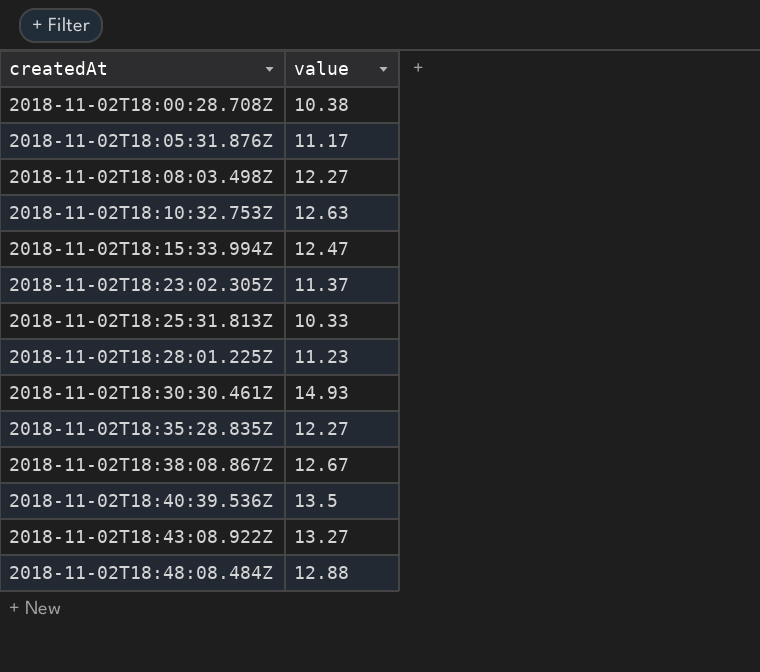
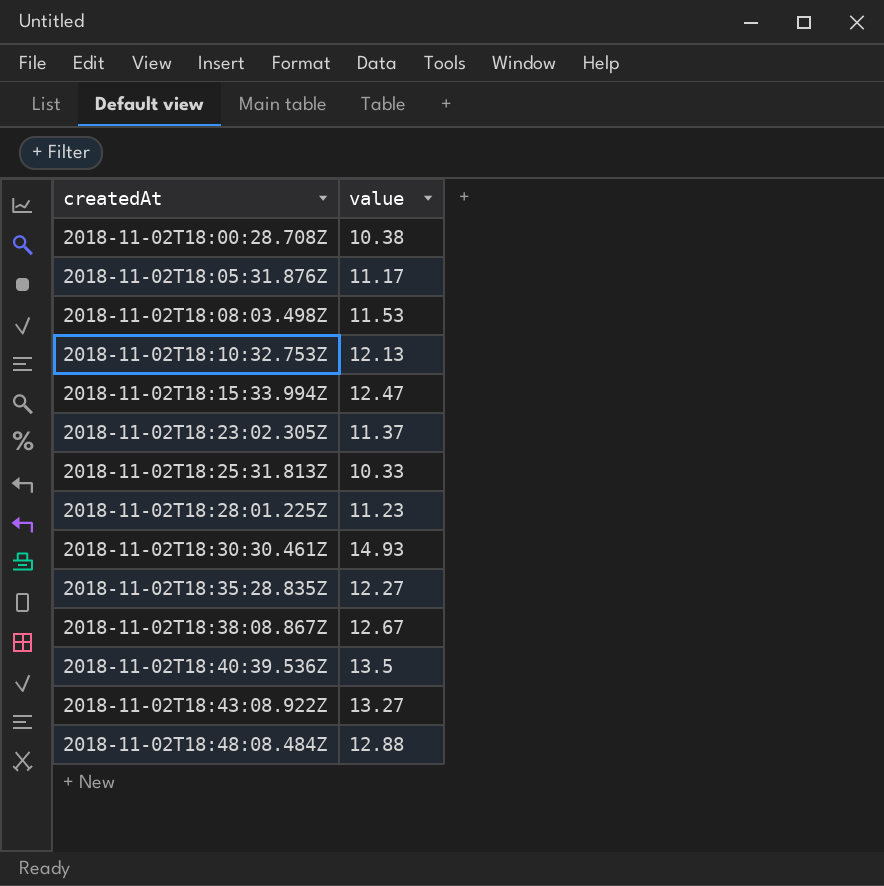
2018-11-02T18:08:03.498Z | value: 12.27 -> 11.53
2018-11-02T18:10:32.753Z | value: 12.63 -> 12.13

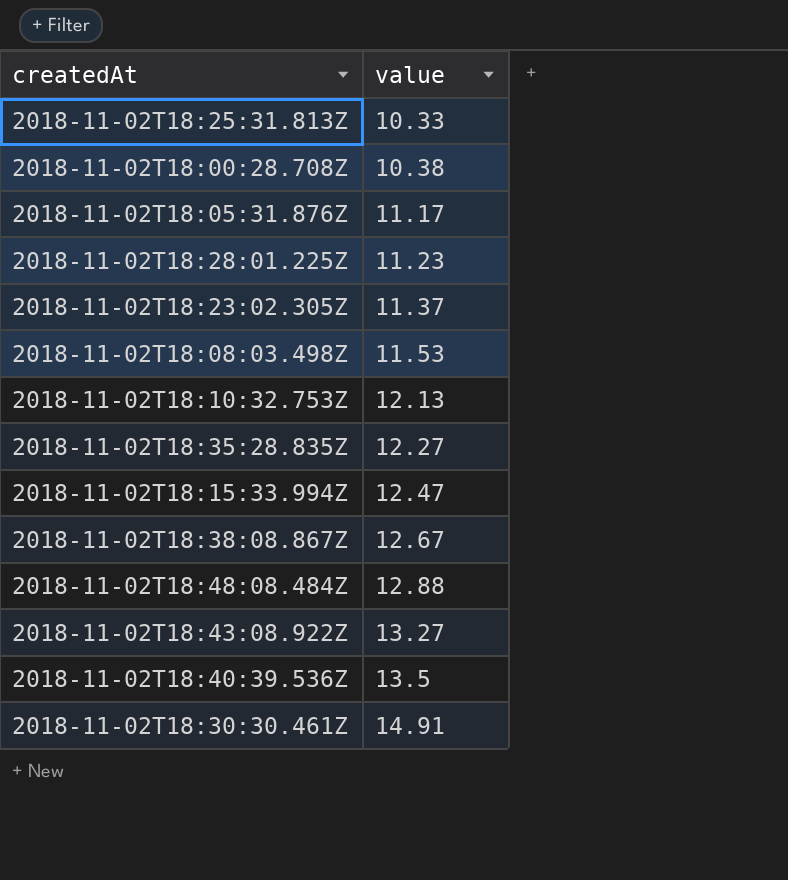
row order: createdAt ascending -> value ascending
2018-11-02T18:30:30.461Z | value: 14.93 -> 14.91

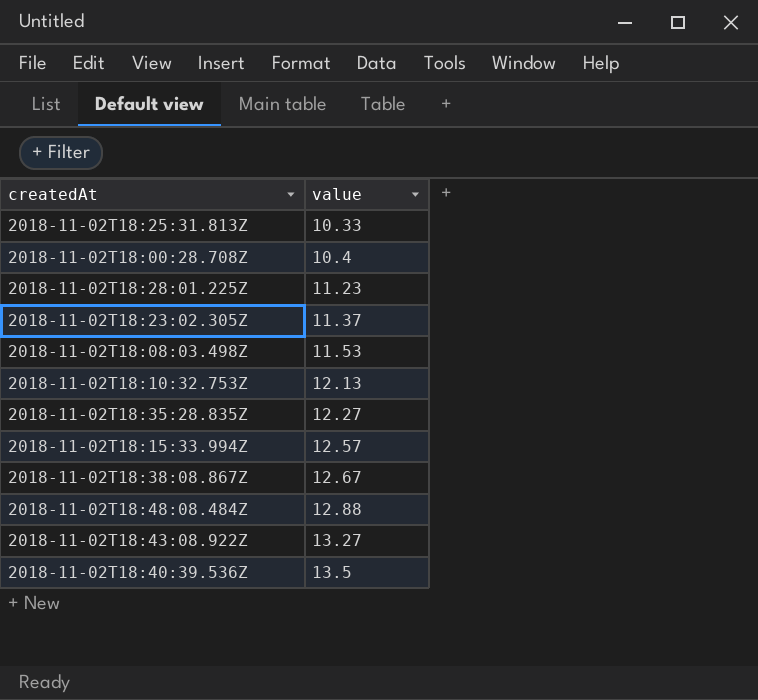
row 2018-11-02T18:05:31.876Z: 11.17 -> none
row 2018-11-02T18:30:30.461Z: 14.91 -> none
2018-11-02T18:00:28.708Z | value: 10.38 -> 10.4
2018-11-02T18:15:33.994Z | value: 12.47 -> 12.57

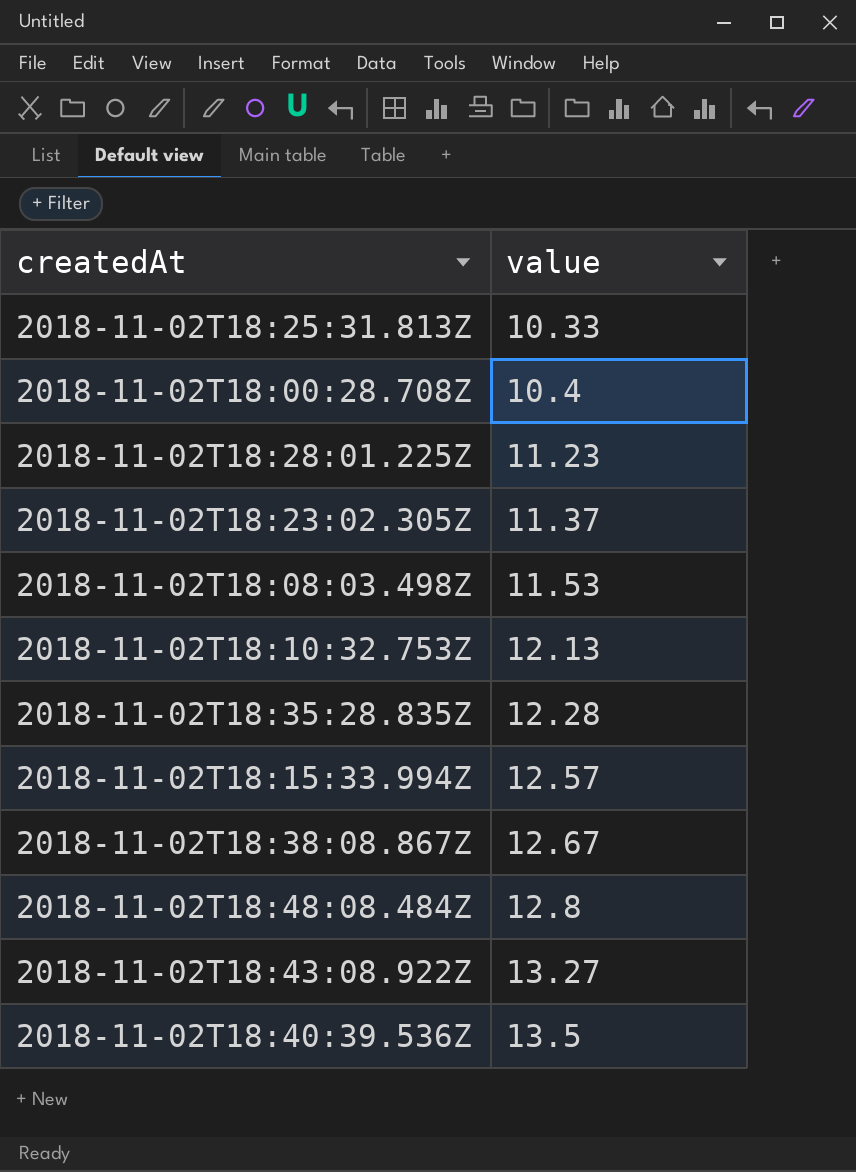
2018-11-02T18:35:28.835Z | value: 12.27 -> 12.28
2018-11-02T18:48:08.484Z | value: 12.88 -> 12.8

